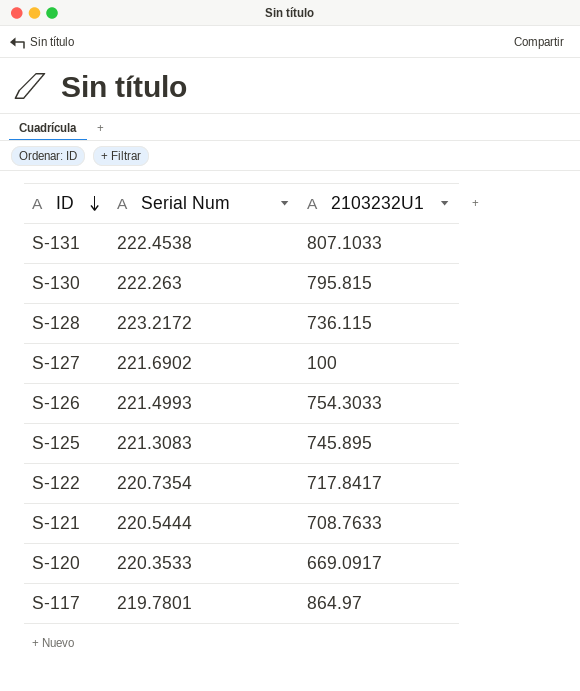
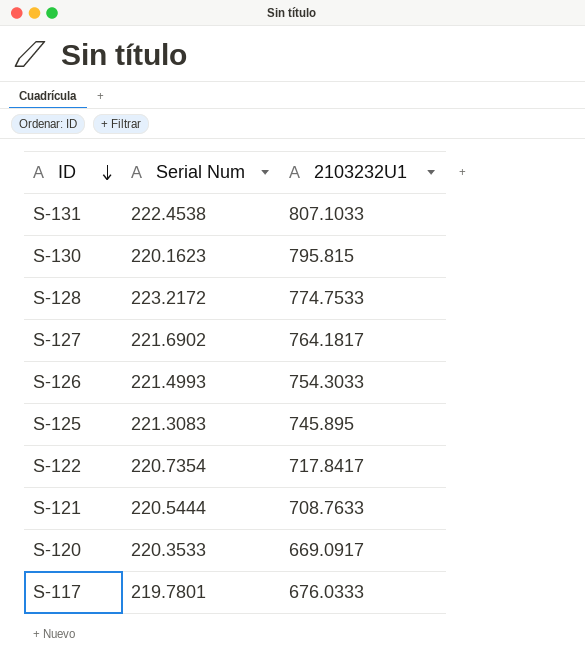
S-130 | Serial Num: 222.263 -> 220.1623
S-128 | 2103232U1: 736.115 -> 774.7533
S-127 | 2103232U1: 100 -> 764.1817
S-117 | 2103232U1: 864.97 -> 676.0333

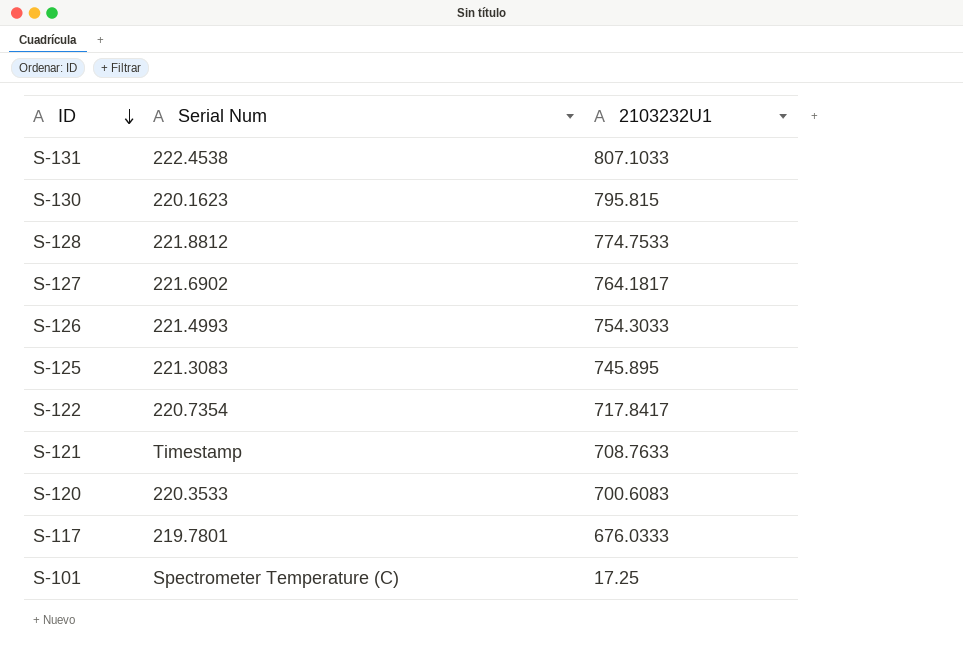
S-128 | Serial Num: 223.2172 -> 221.8812
S-121 | Serial Num: 220.5444 -> Timestamp
S-120 | 2103232U1: 669.0917 -> 700.6083
row S-101: none -> Spectrometer Temperature (C) | 17.25

